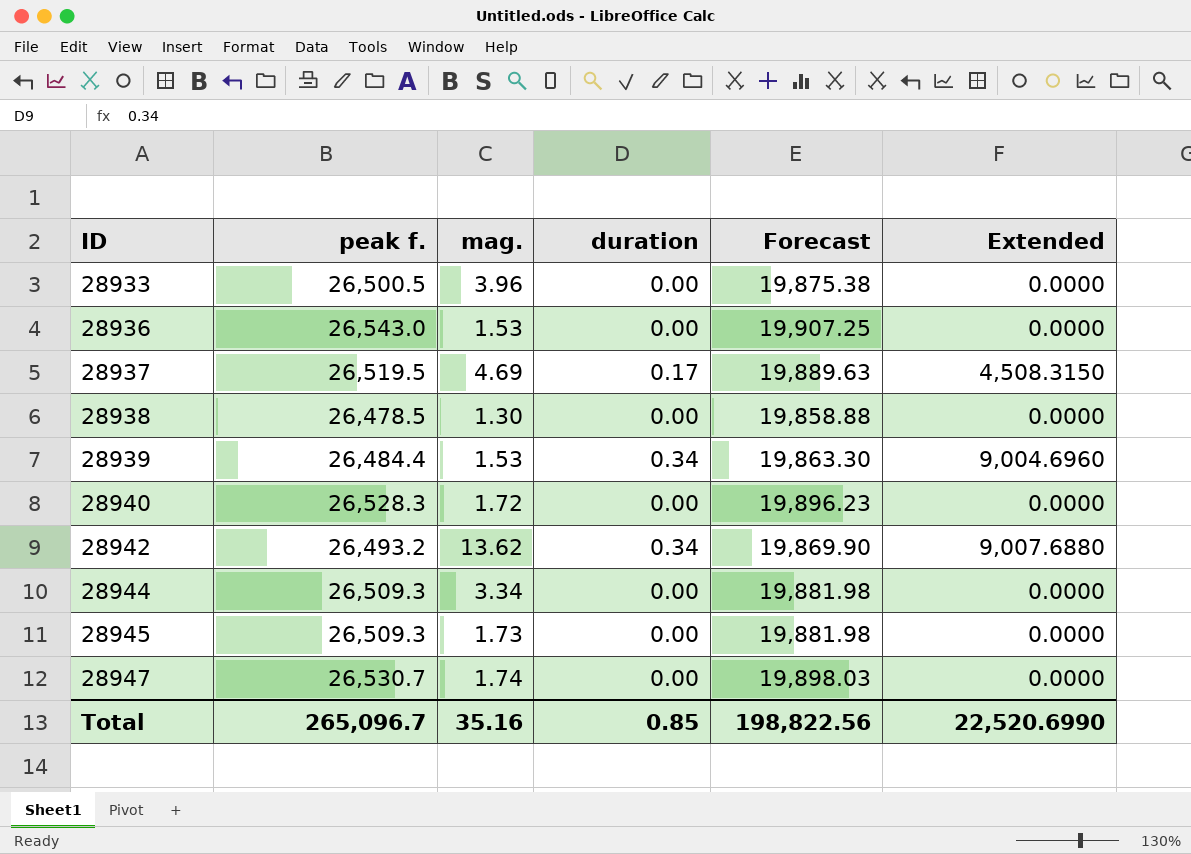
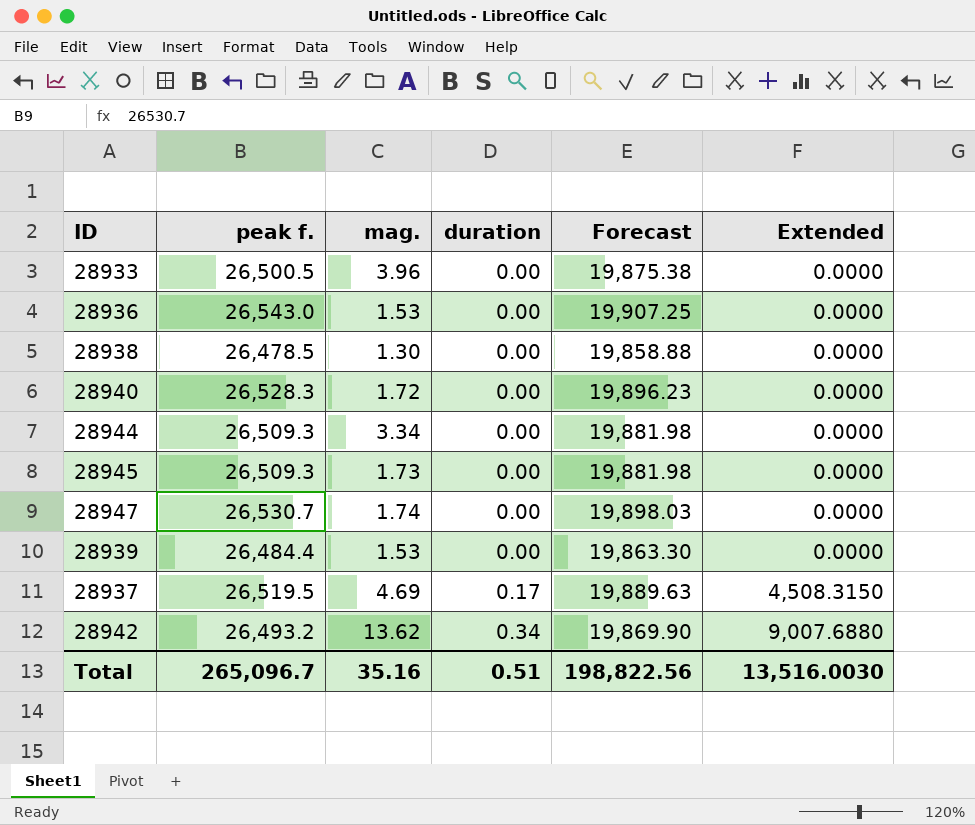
row order: ID ascending -> duration ascending
28939 | duration: 0.34 -> 0.00
28939 | Extended: 9,004.6960 -> 0.0000
Total | duration: 0.85 -> 0.51
Total | Extended: 22,520.6990 -> 13,516.0030

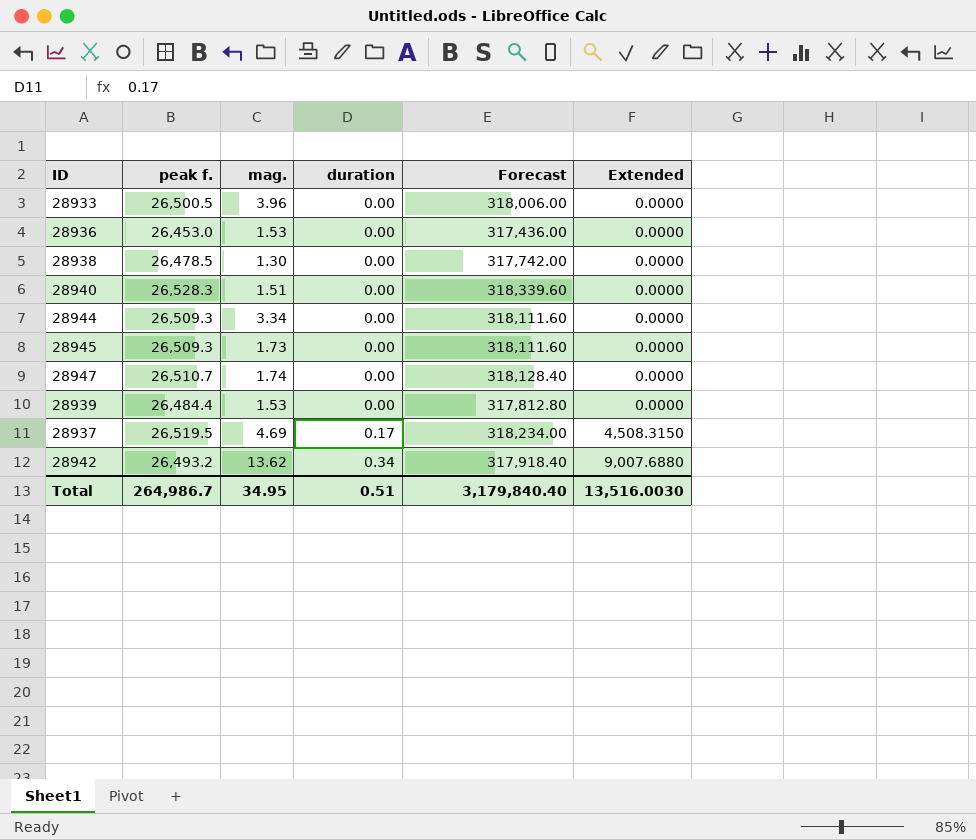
column Forecast | formula: [peak f.] * 0.75 -> [peak f.] * 12
28936 | peak f.: 26,543.0 -> 26,453.0
28940 | mag.: 1.72 -> 1.51
28947 | peak f.: 26,530.7 -> 26,510.7
Total | peak f.: 265,096.7 -> 264,986.7
Total | mag.: 35.16 -> 34.95
Total | Forecast: 198,822.56 -> 3,179,840.40

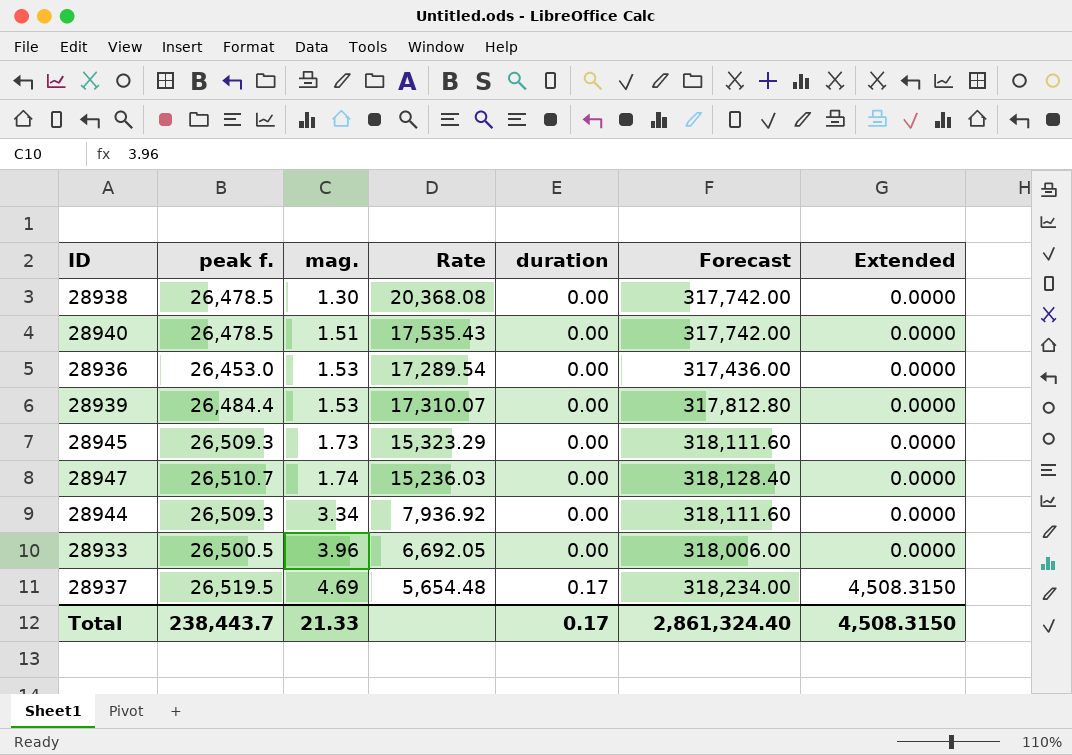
row order: duration ascending -> mag. ascending
column Rate | formula: none -> [peak f.] / [mag.]
row 28942: 26,493.2 | 13.62 | 0.34 | 317,918.40 | 9,007.6880 -> none
28940 | peak f.: 26,528.3 -> 26,478.5
28940 | Forecast: 318,339.60 -> 317,742.00
Total | peak f.: 264,986.7 -> 238,443.7
Total | mag.: 34.95 -> 21.33
Total | duration: 0.51 -> 0.17
Total | Forecast: 3,179,840.40 -> 2,861,324.40
Total | Extended: 13,516.0030 -> 4,508.3150

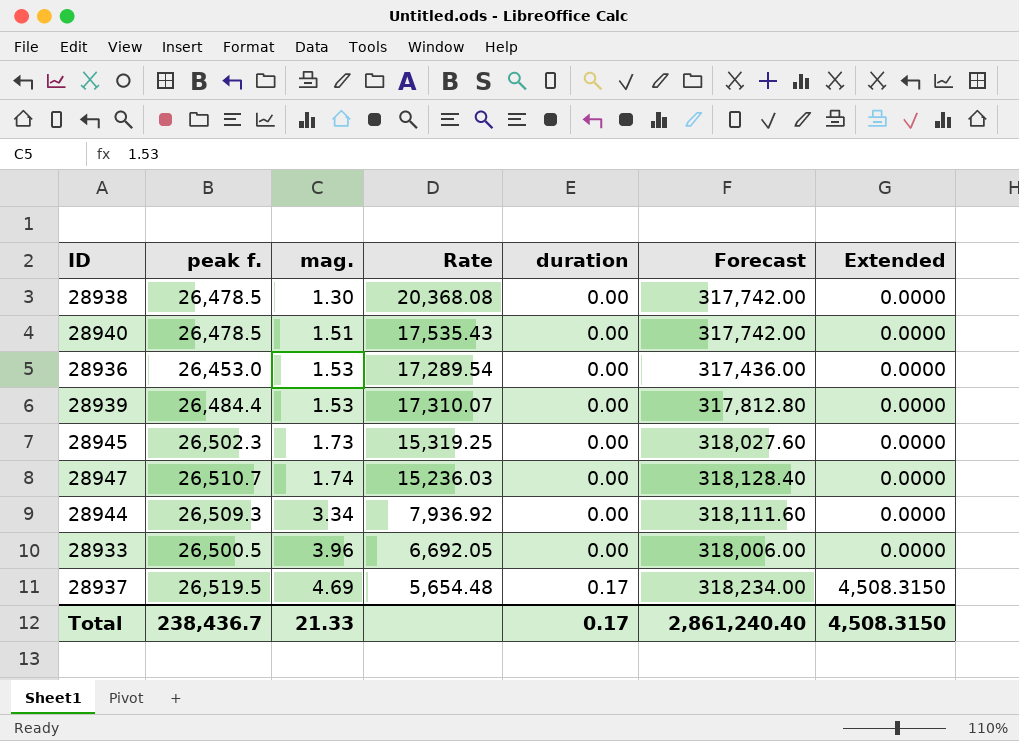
28945 | peak f.: 26,509.3 -> 26,502.3
28945 | Rate: 15,323.29 -> 15,319.25
28945 | Forecast: 318,111.60 -> 318,027.60
Total | peak f.: 238,443.7 -> 238,436.7
Total | Forecast: 2,861,324.40 -> 2,861,240.40

